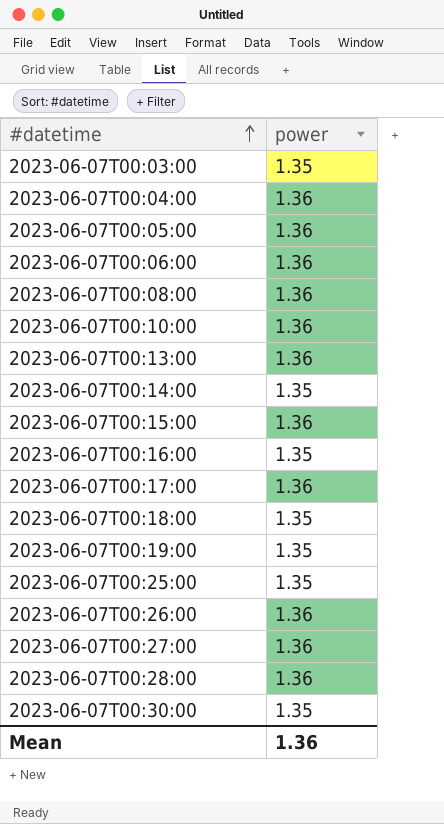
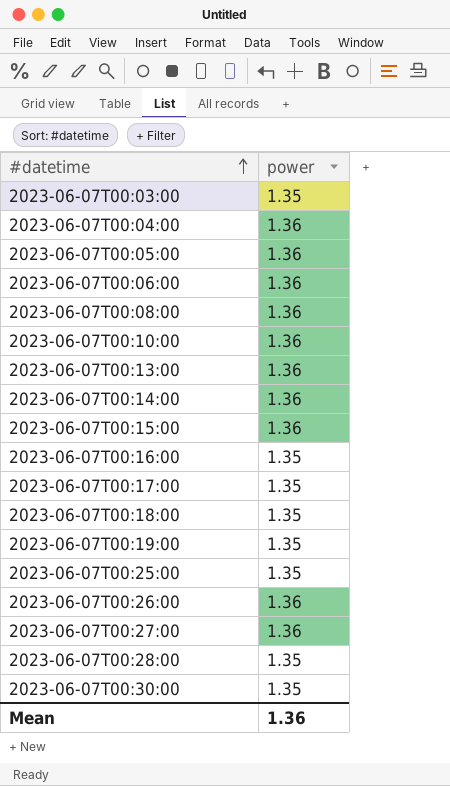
2023-06-07T00:14:00 | power: 1.35 -> 1.36
2023-06-07T00:17:00 | power: 1.36 -> 1.35
2023-06-07T00:28:00 | power: 1.36 -> 1.35

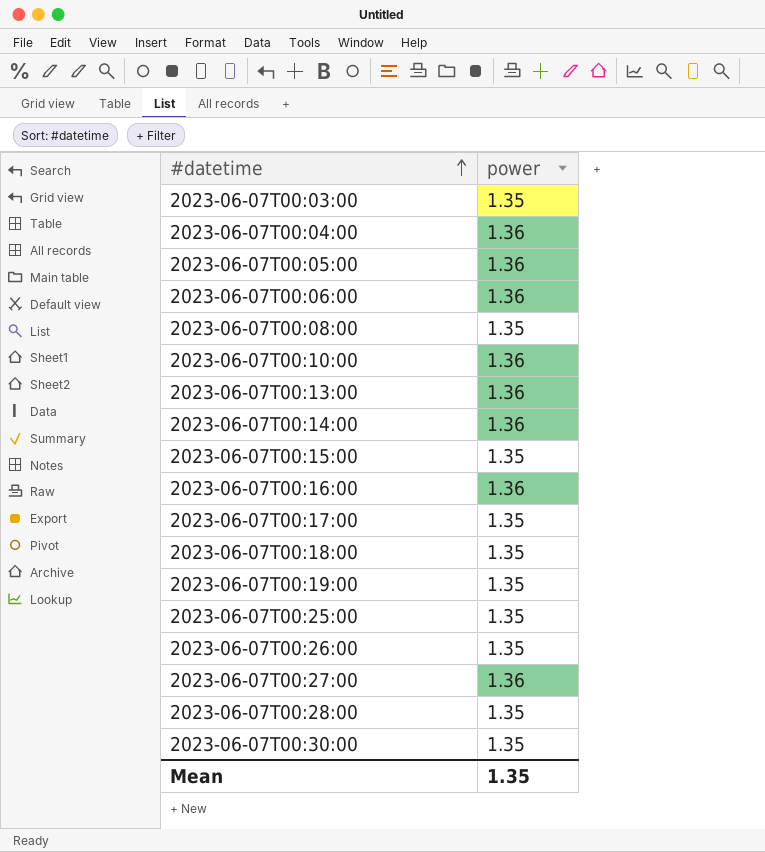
2023-06-07T00:08:00 | power: 1.36 -> 1.35
2023-06-07T00:15:00 | power: 1.36 -> 1.35
2023-06-07T00:16:00 | power: 1.35 -> 1.36
2023-06-07T00:26:00 | power: 1.36 -> 1.35
Mean | power: 1.36 -> 1.35

